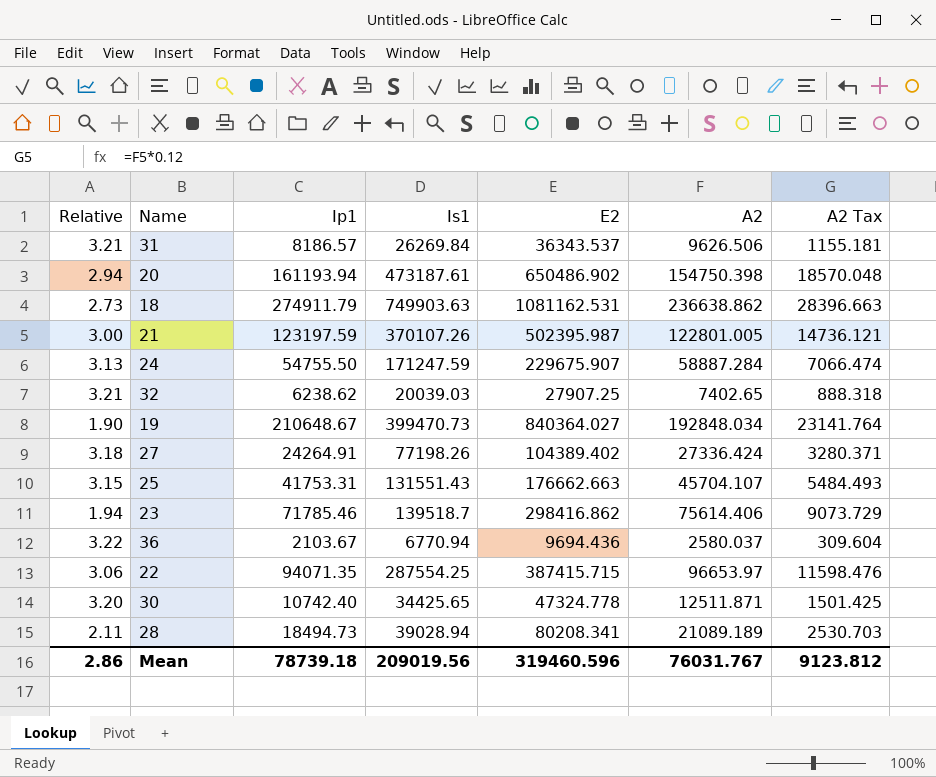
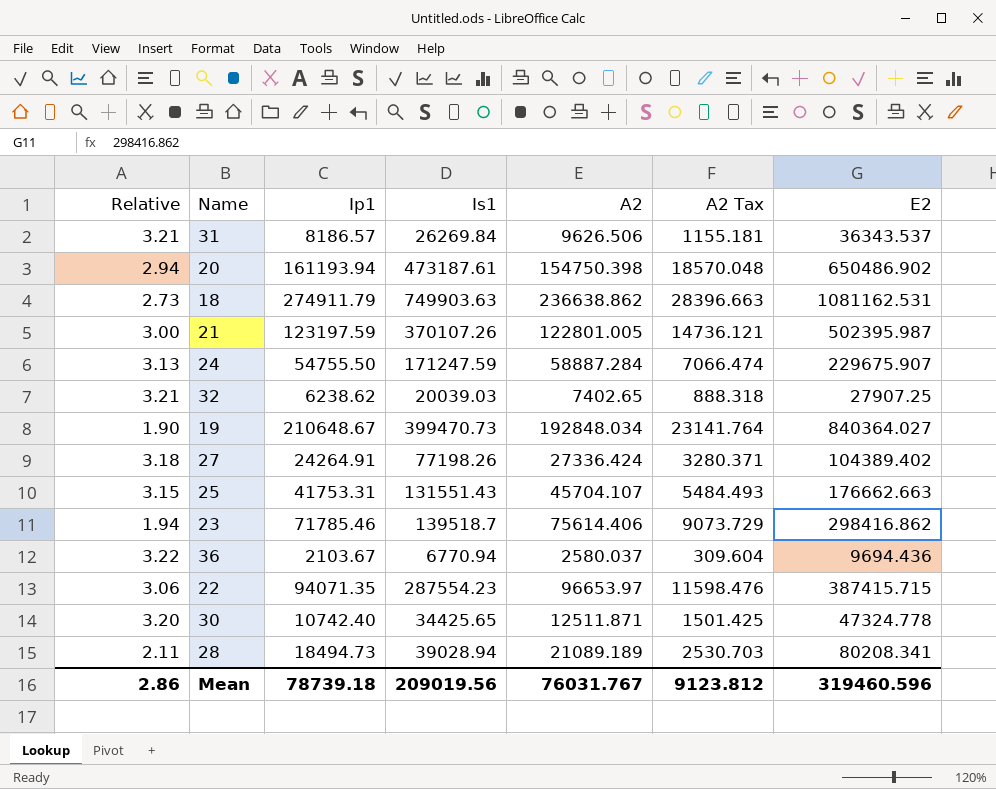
column E2 | position: 5 -> 7
22 | Is1: 287554.25 -> 287554.23

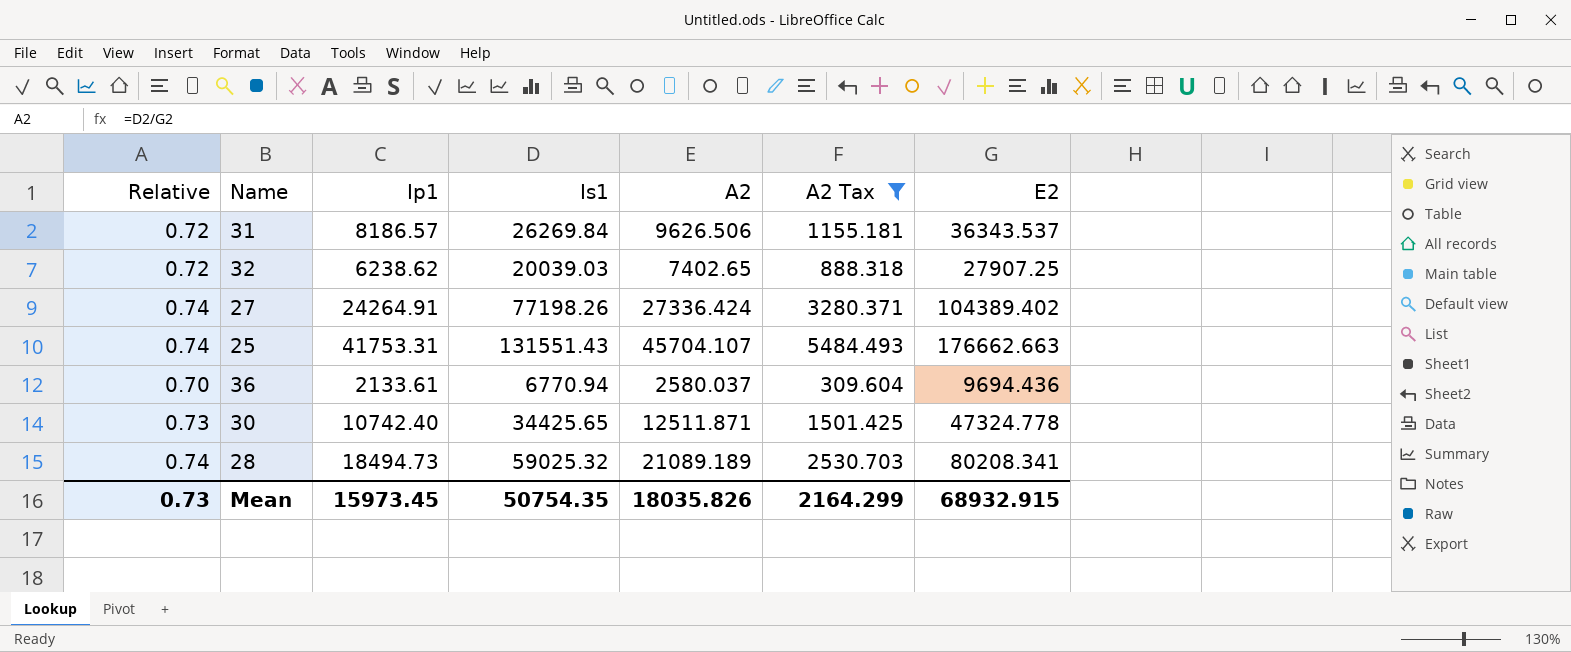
filter: none -> A2 Tax <= 5484.493
column Relative | formula: [Is1] / [Ip1] -> [Is1] / [E2]
36 | Ip1: 2103.67 -> 2133.61
28 | Is1: 39028.94 -> 59025.32
Mean | Relative: 2.86 -> 0.73
Mean | Ip1: 78739.18 -> 15973.45
Mean | Is1: 209019.56 -> 50754.35
Mean | A2: 76031.767 -> 18035.826
Mean | A2 Tax: 9123.812 -> 2164.299
Mean | E2: 319460.596 -> 68932.915

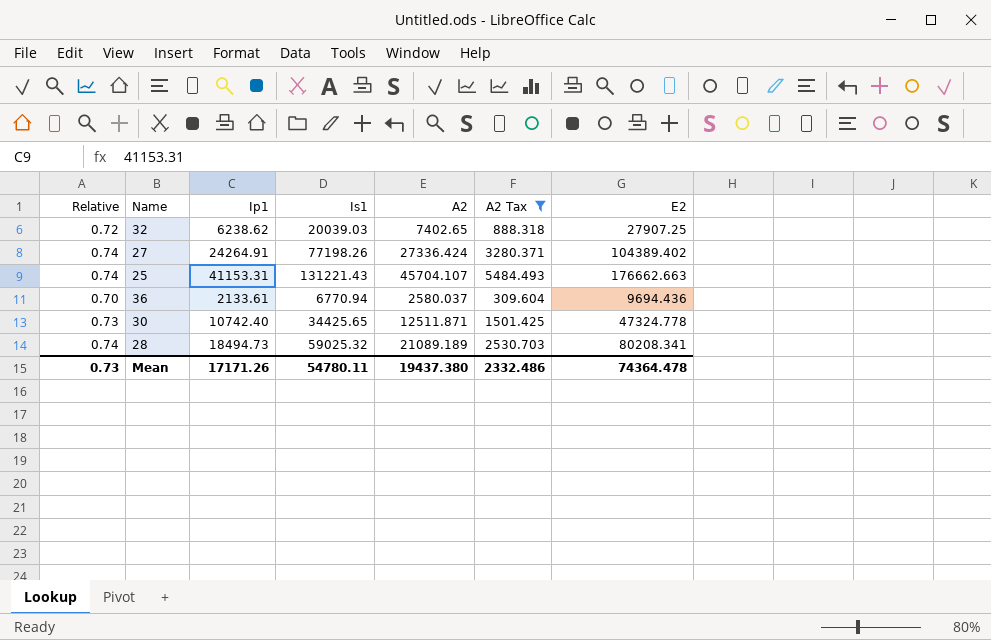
row 31: 0.72 | 8186.57 | 26269.84 | 9626.506 | 1155.181 | 36343.537 -> none
25 | Ip1: 41753.31 -> 41153.31
25 | Is1: 131551.43 -> 131221.43
Mean | Ip1: 15973.45 -> 17171.26
Mean | Is1: 50754.35 -> 54780.11
Mean | A2: 18035.826 -> 19437.380
Mean | A2 Tax: 2164.299 -> 2332.486
Mean | E2: 68932.915 -> 74364.478

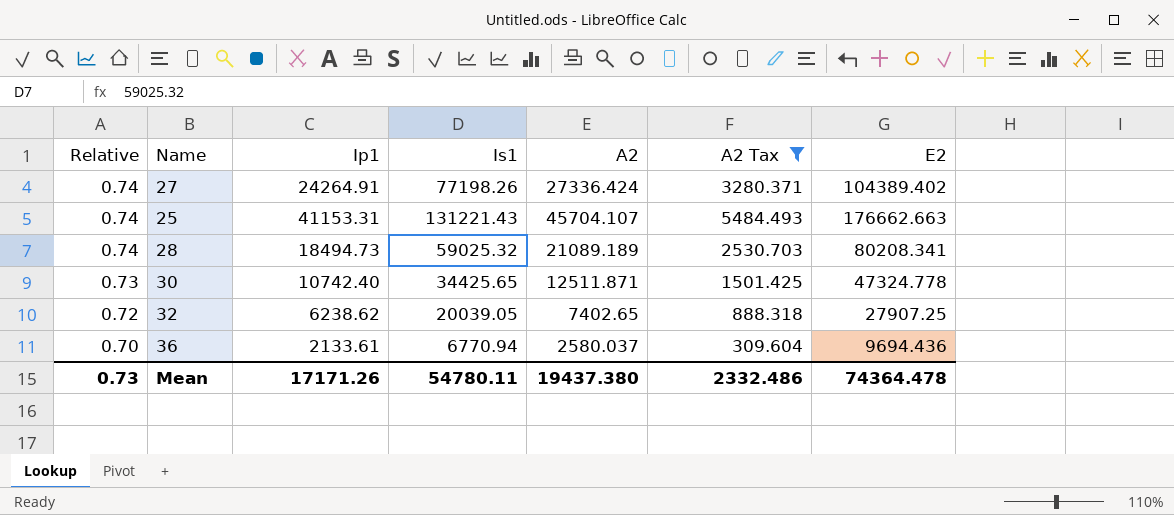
row order: none -> Relative descending
32 | Is1: 20039.03 -> 20039.05

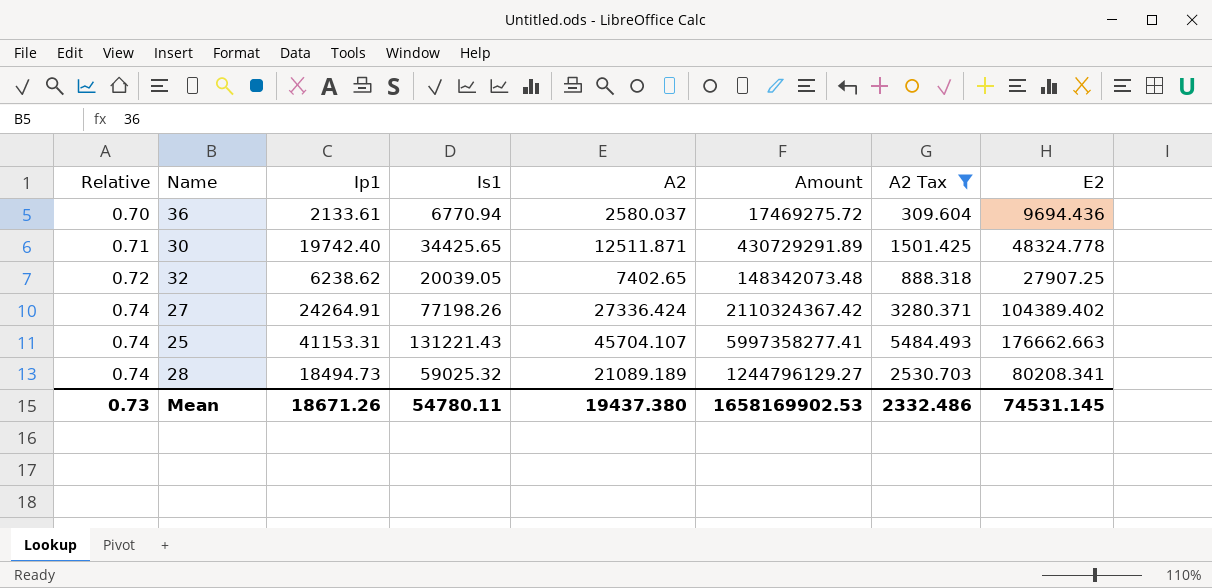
row order: Relative descending -> Relative ascending
column Amount | formula: none -> [Is1] * [A2]
30 | Relative: 0.73 -> 0.71
30 | Ip1: 10742.40 -> 19742.40
30 | E2: 47324.778 -> 48324.778
Mean | Ip1: 17171.26 -> 18671.26
Mean | E2: 74364.478 -> 74531.145

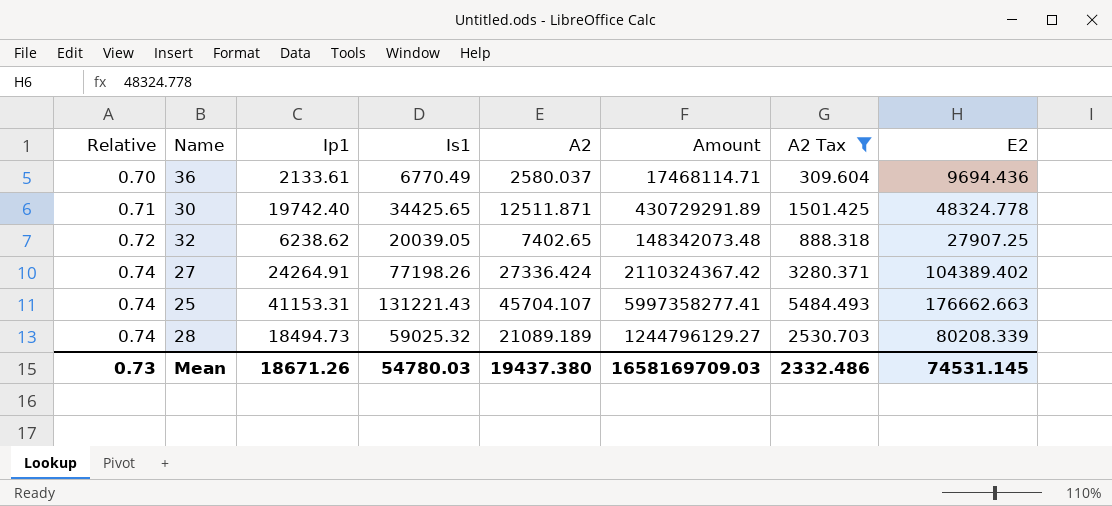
36 | Is1: 6770.94 -> 6770.49
36 | Amount: 17469275.72 -> 17468114.71
28 | E2: 80208.341 -> 80208.339
Mean | Is1: 54780.11 -> 54780.03
Mean | Amount: 1658169902.53 -> 1658169709.03

